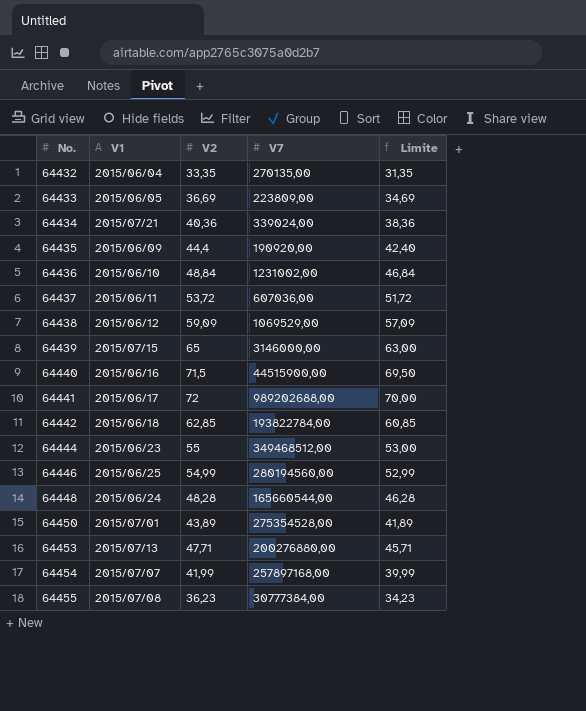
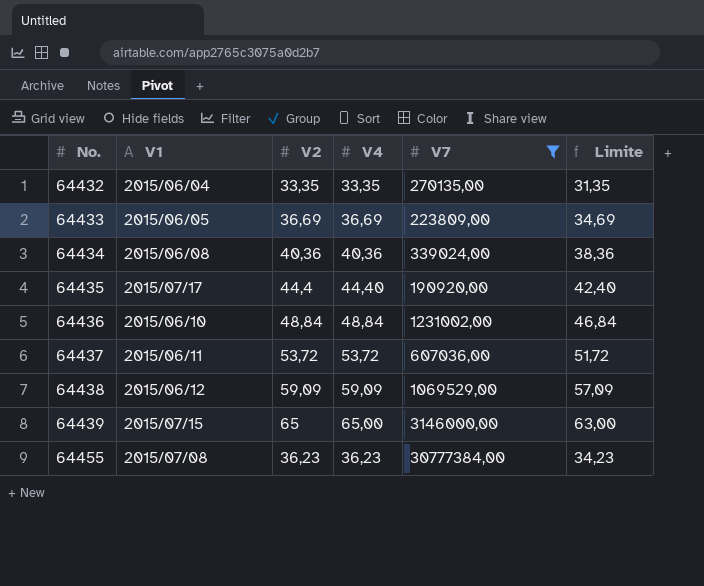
filter: none -> V7 <= 30777384,00
column V4 | position: none -> 4
64434 | V1: 2015/07/21 -> 2015/06/08
64435 | V1: 2015/06/09 -> 2015/07/17

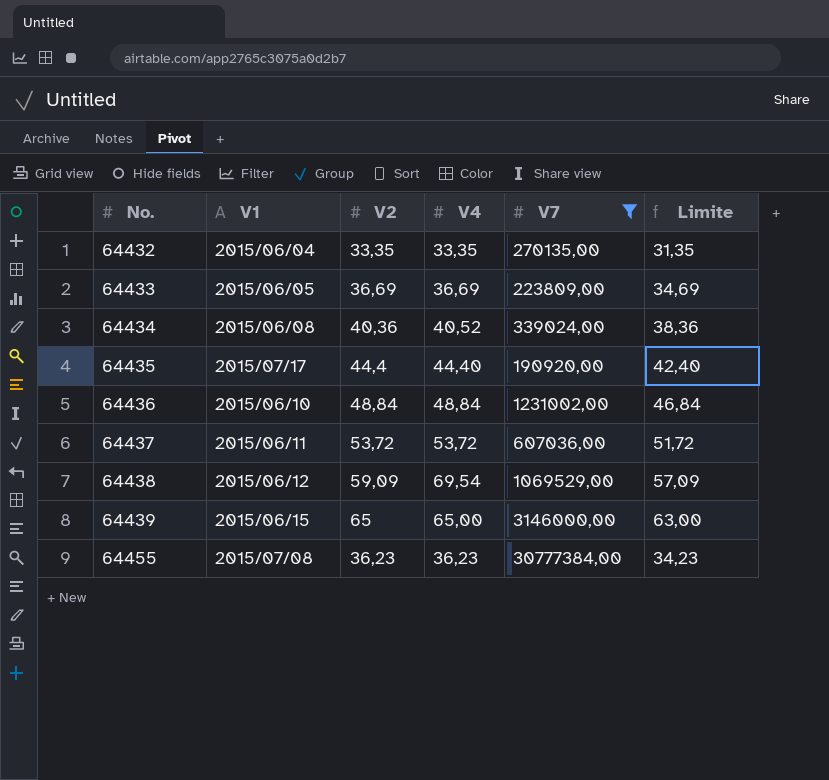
64434 | V4: 40,36 -> 40,52
64438 | V4: 59,09 -> 69,54
64439 | V1: 2015/07/15 -> 2015/06/15

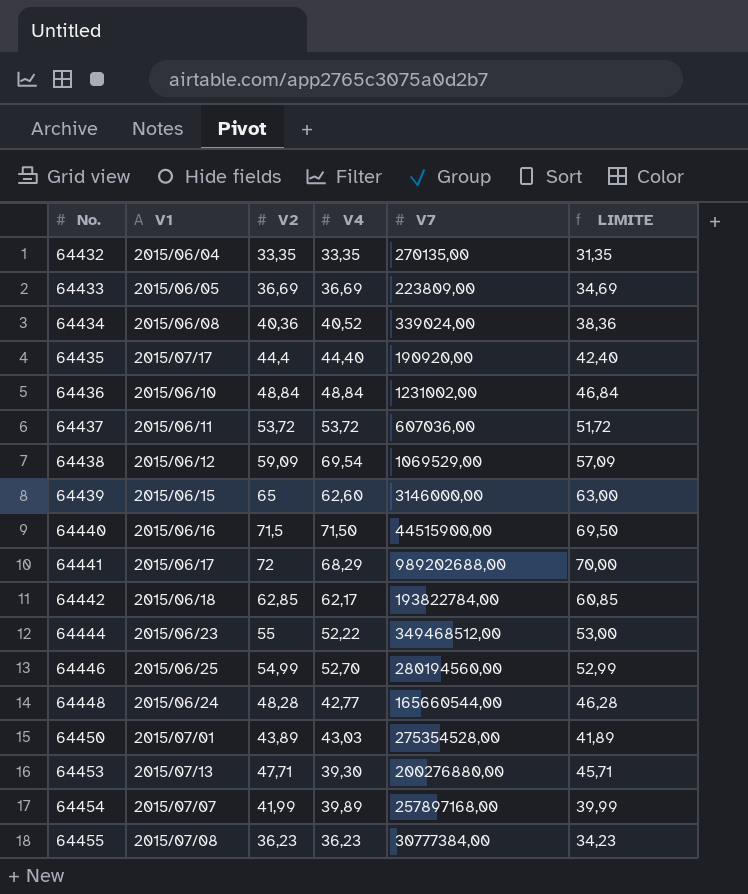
filter: V7 <= 30777384,00 -> none
column name: Limite -> LIMITE
64439 | V4: 65,00 -> 62,60

